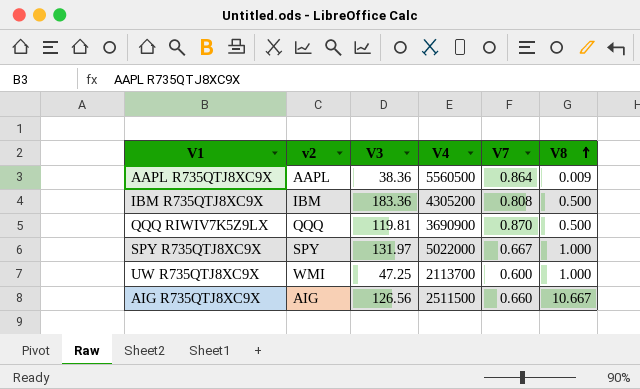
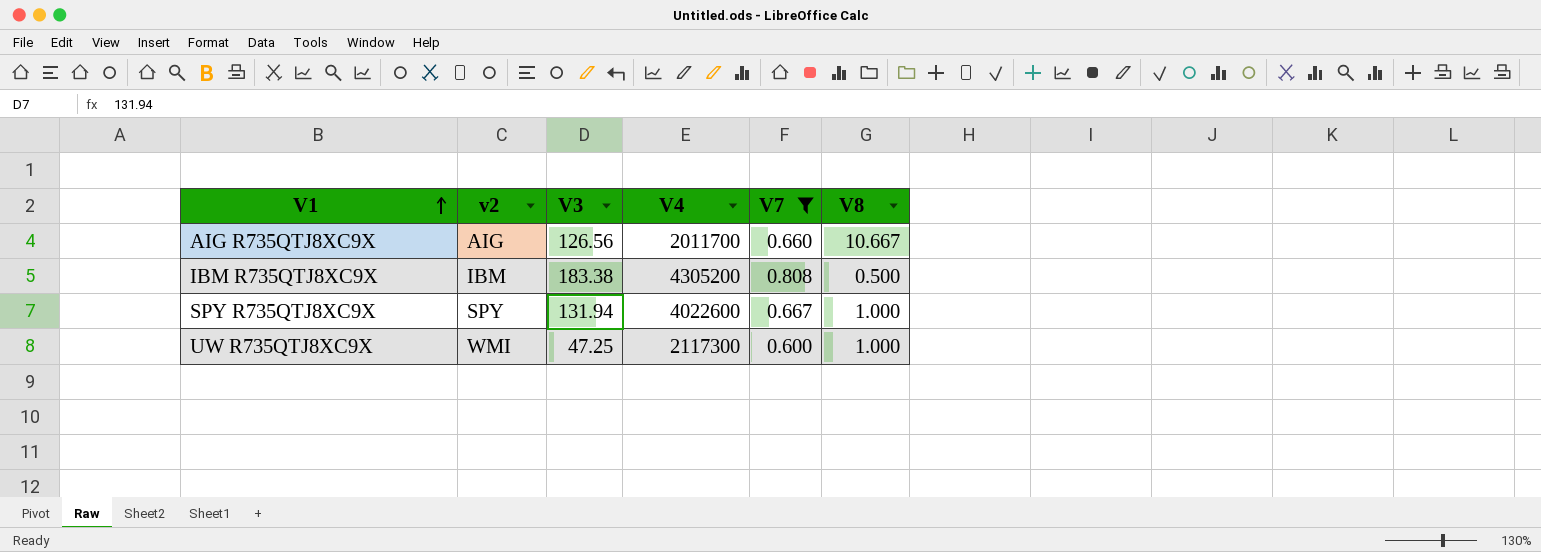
filter: none -> V7 <= 0.808
row order: V8 ascending -> V1 ascending
AIG R735QTJ8XC9X | V4: 2511500 -> 2011700
IBM R735QTJ8XC9X | V3: 183.36 -> 183.38
SPY R735QTJ8XC9X | V3: 131.97 -> 131.94
SPY R735QTJ8XC9X | V4: 5022000 -> 4022600
UW R735QTJ8XC9X | V4: 2113700 -> 2117300

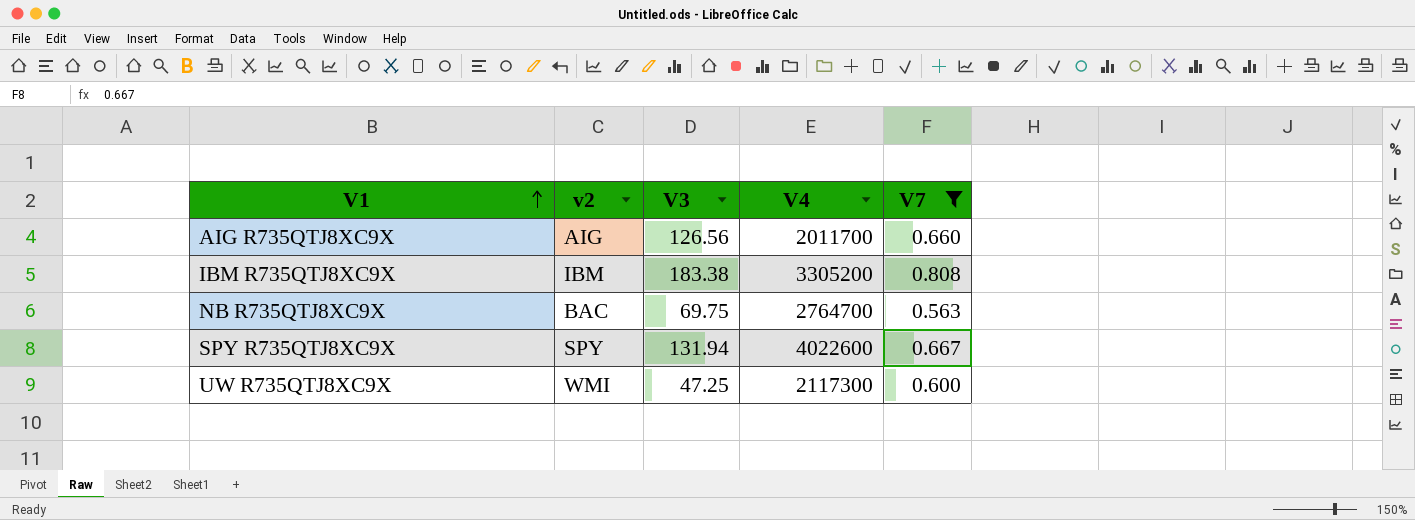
column V8 | position: 6 -> none
IBM R735QTJ8XC9X | V4: 4305200 -> 3305200
row NB R735QTJ8XC9X: none -> BAC | 69.75 | 2764700 | 0.563

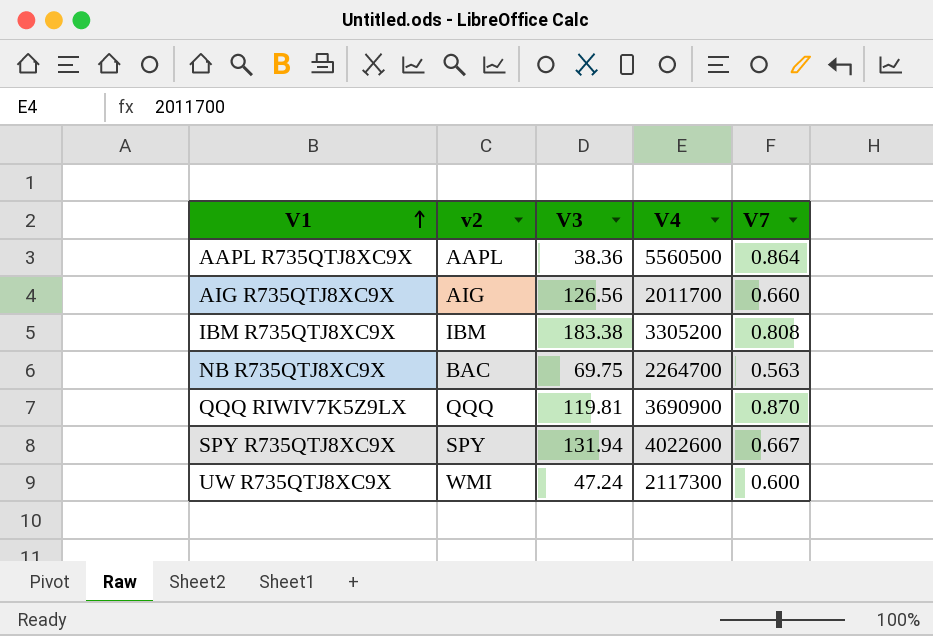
filter: V7 <= 0.808 -> none
NB R735QTJ8XC9X | V4: 2764700 -> 2264700
UW R735QTJ8XC9X | V3: 47.25 -> 47.24

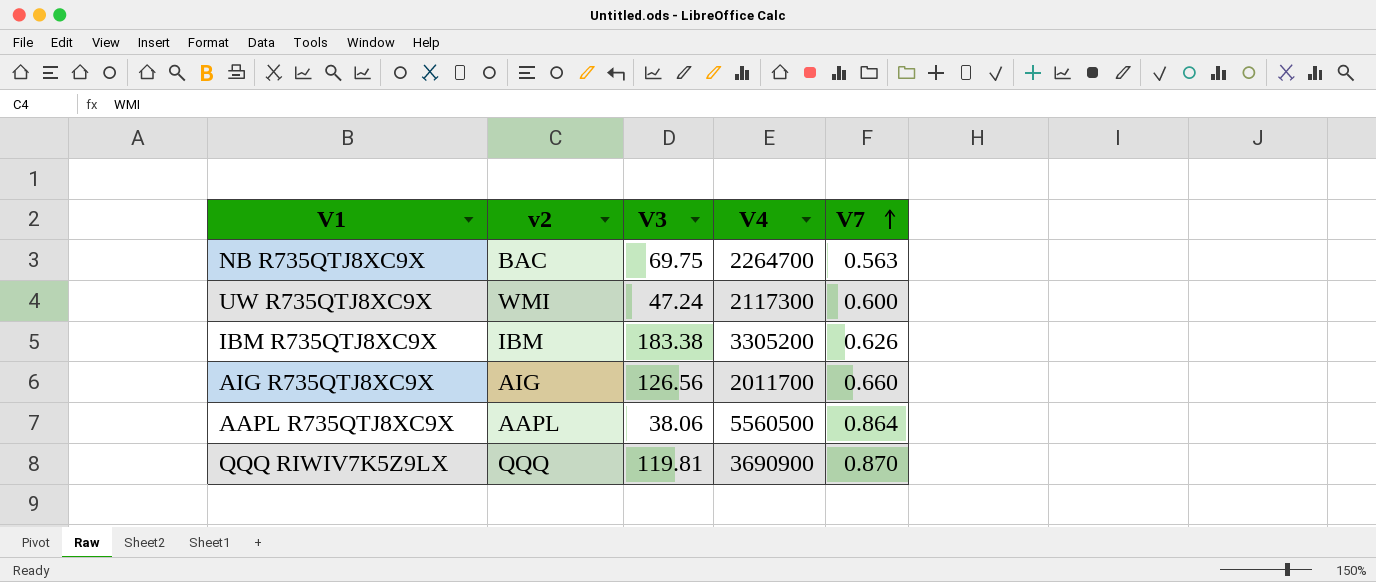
row order: V1 ascending -> V7 ascending
row SPY R735QTJ8XC9X: SPY | 131.94 | 4022600 | 0.667 -> none
IBM R735QTJ8XC9X | V7: 0.808 -> 0.626
AAPL R735QTJ8XC9X | V3: 38.36 -> 38.06

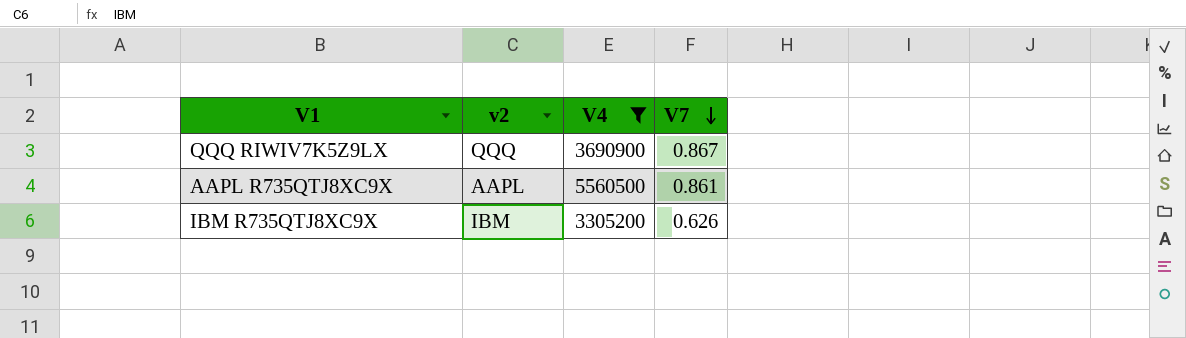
filter: none -> V4 >= 3305200
row order: V7 ascending -> V7 descending
column V3 | position: 3 -> none
QQQ RIWIV7K5Z9LX | V7: 0.870 -> 0.867
AAPL R735QTJ8XC9X | V7: 0.864 -> 0.861

